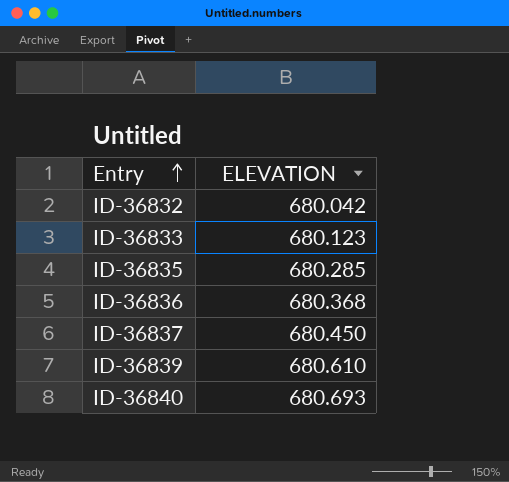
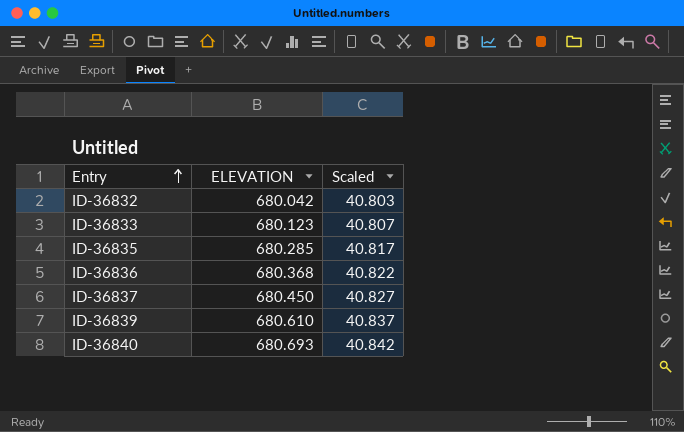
column Scaled | formula: none -> [ELEVATION] * 0.06

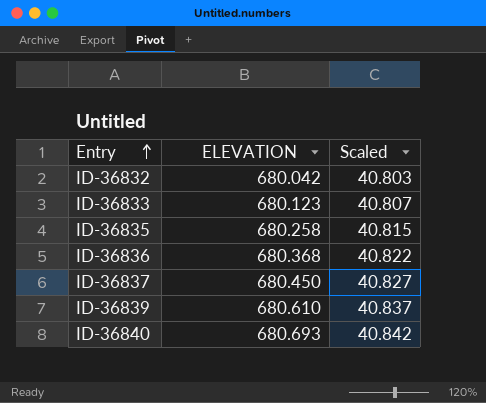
ID-36835 | ELEVATION: 680.285 -> 680.258
ID-36835 | Scaled: 40.817 -> 40.815

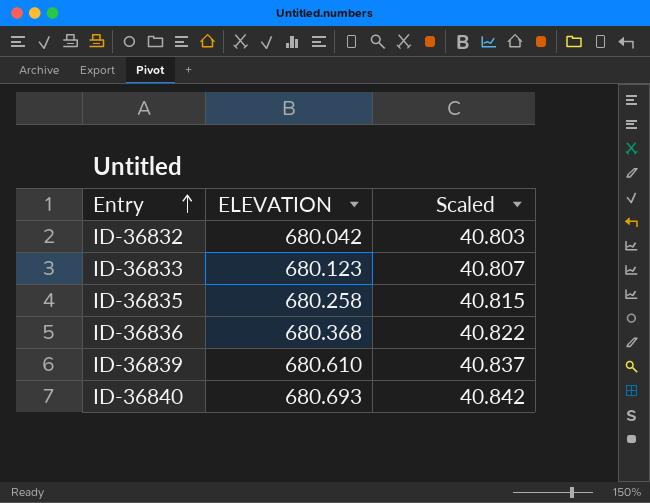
row ID-36837: 680.450 | 40.827 -> none

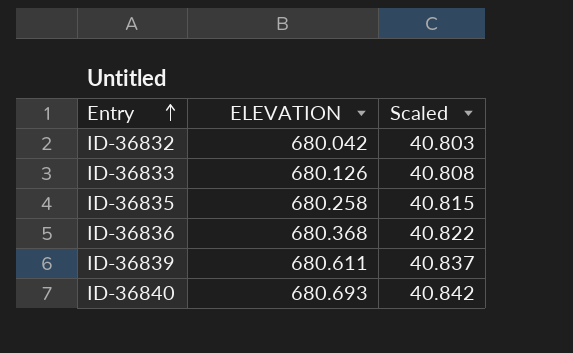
ID-36833 | ELEVATION: 680.123 -> 680.126
ID-36833 | Scaled: 40.807 -> 40.808
ID-36839 | ELEVATION: 680.610 -> 680.611

